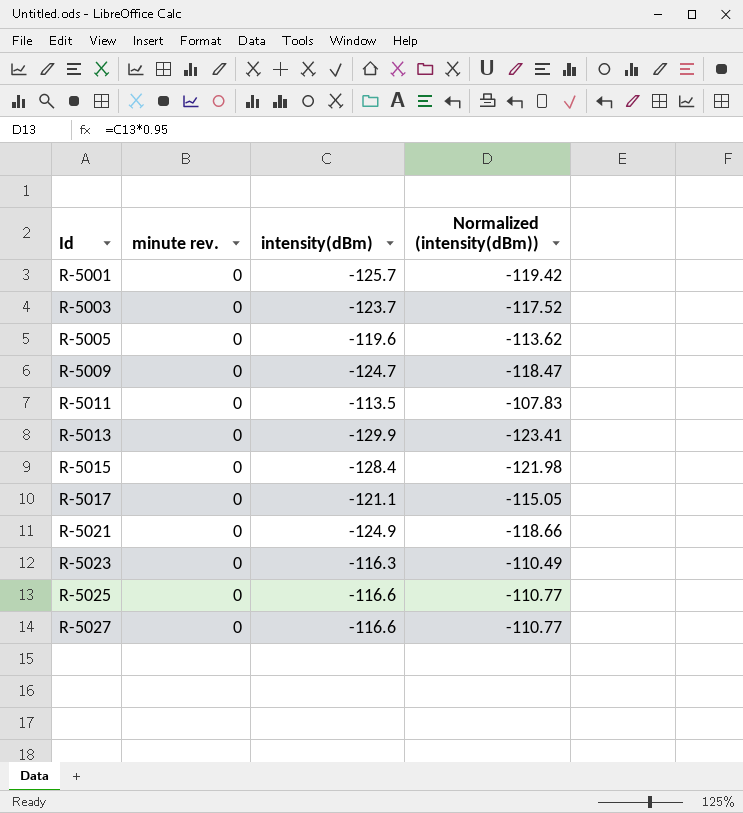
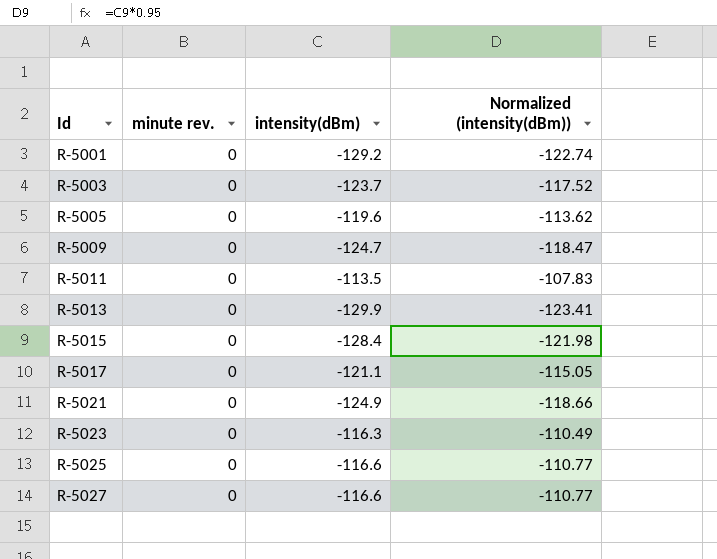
R-5001 | intensity(dBm): -125.7 -> -129.2
R-5001 | Normalized (intensity(dBm)): -119.42 -> -122.74

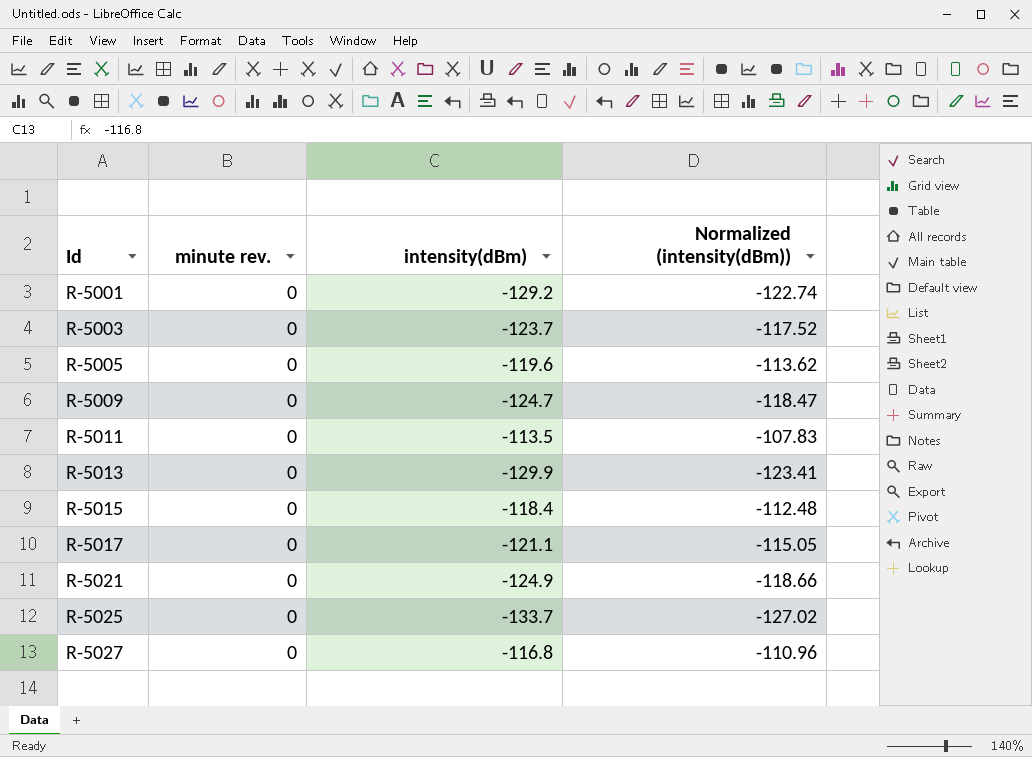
row R-5023: 0 | -116.3 | -110.49 -> none
R-5015 | intensity(dBm): -128.4 -> -118.4
R-5015 | Normalized (intensity(dBm)): -121.98 -> -112.48
R-5025 | intensity(dBm): -116.6 -> -133.7
R-5025 | Normalized (intensity(dBm)): -110.77 -> -127.02
R-5027 | intensity(dBm): -116.6 -> -116.8
R-5027 | Normalized (intensity(dBm)): -110.77 -> -110.96

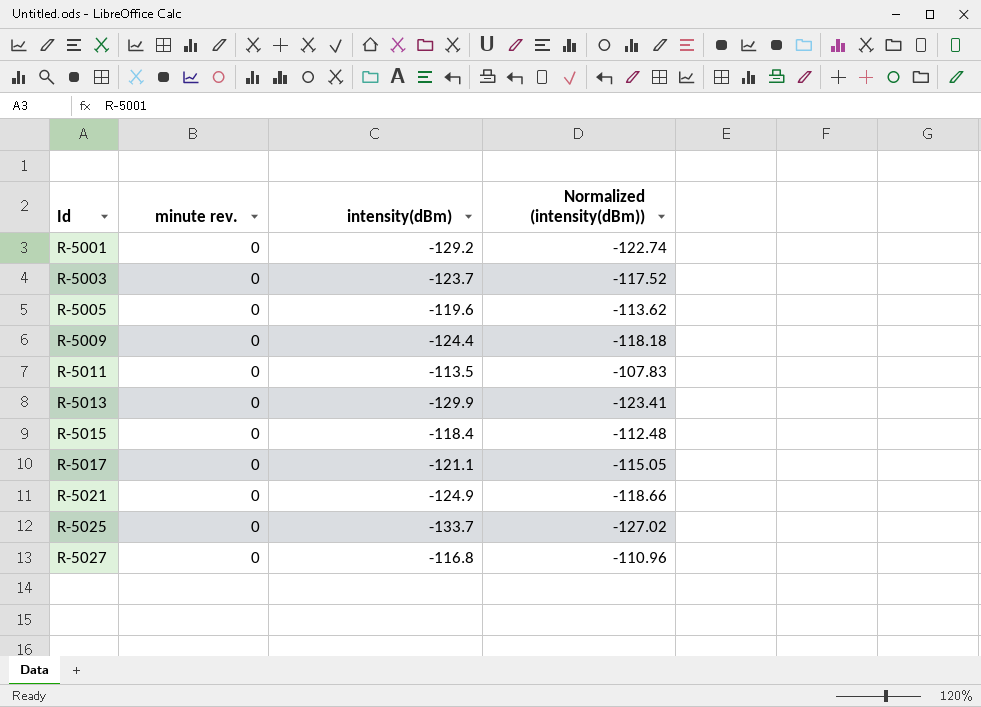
R-5009 | intensity(dBm): -124.7 -> -124.4
R-5009 | Normalized (intensity(dBm)): -118.47 -> -118.18

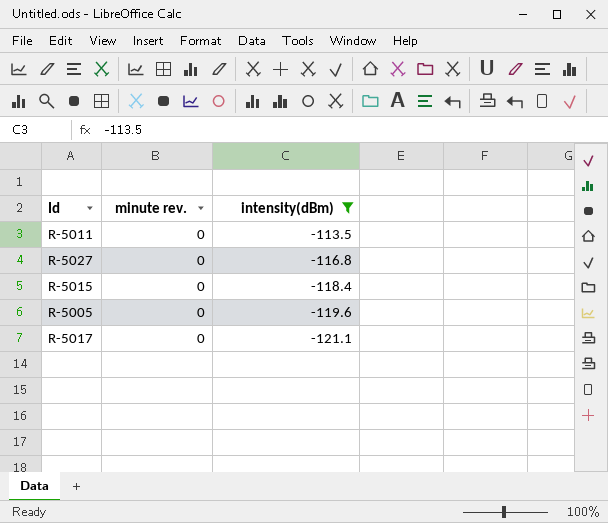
filter: none -> intensity(dBm) >= -121.1
row order: Id ascending -> intensity(dBm) descending
column Normalized (intensity(dBm)) | formula: [intensity(dBm)] * 0.95 -> none

